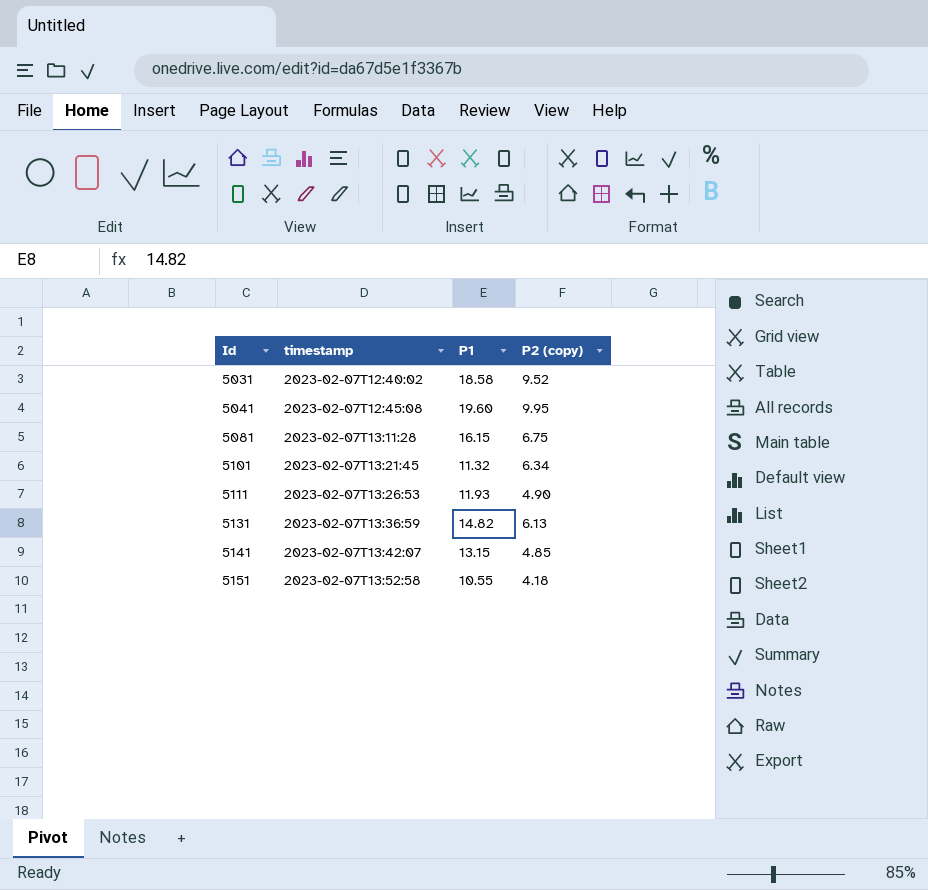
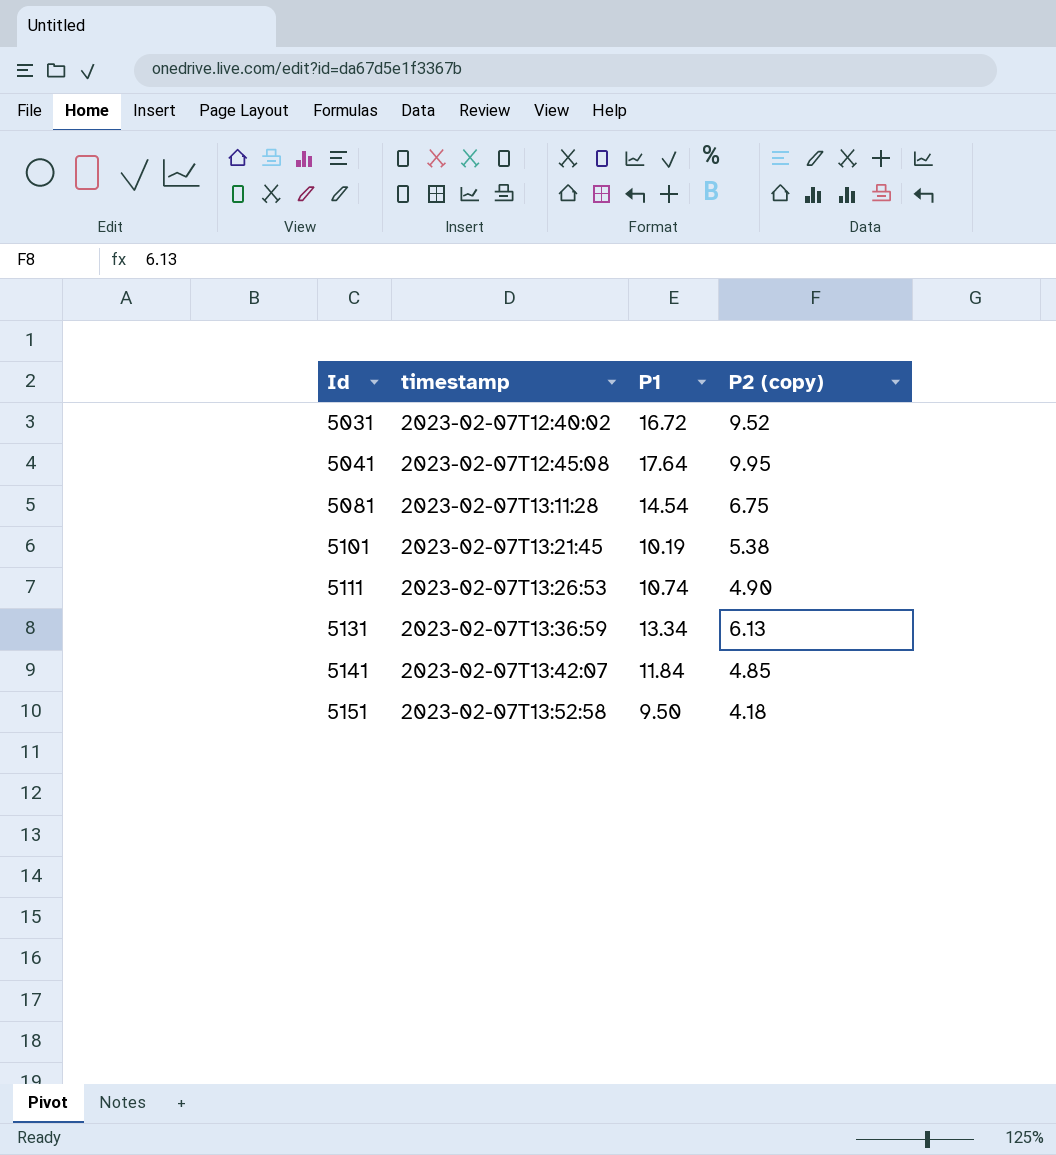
5031 | P1: 18.58 -> 16.72
5041 | P1: 19.60 -> 17.64
5081 | P1: 16.15 -> 14.54
5101 | P1: 11.32 -> 10.19
5101 | P2 (copy): 6.34 -> 5.38
5111 | P1: 11.93 -> 10.74
5131 | P1: 14.82 -> 13.34
5141 | P1: 13.15 -> 11.84
5151 | P1: 10.55 -> 9.50

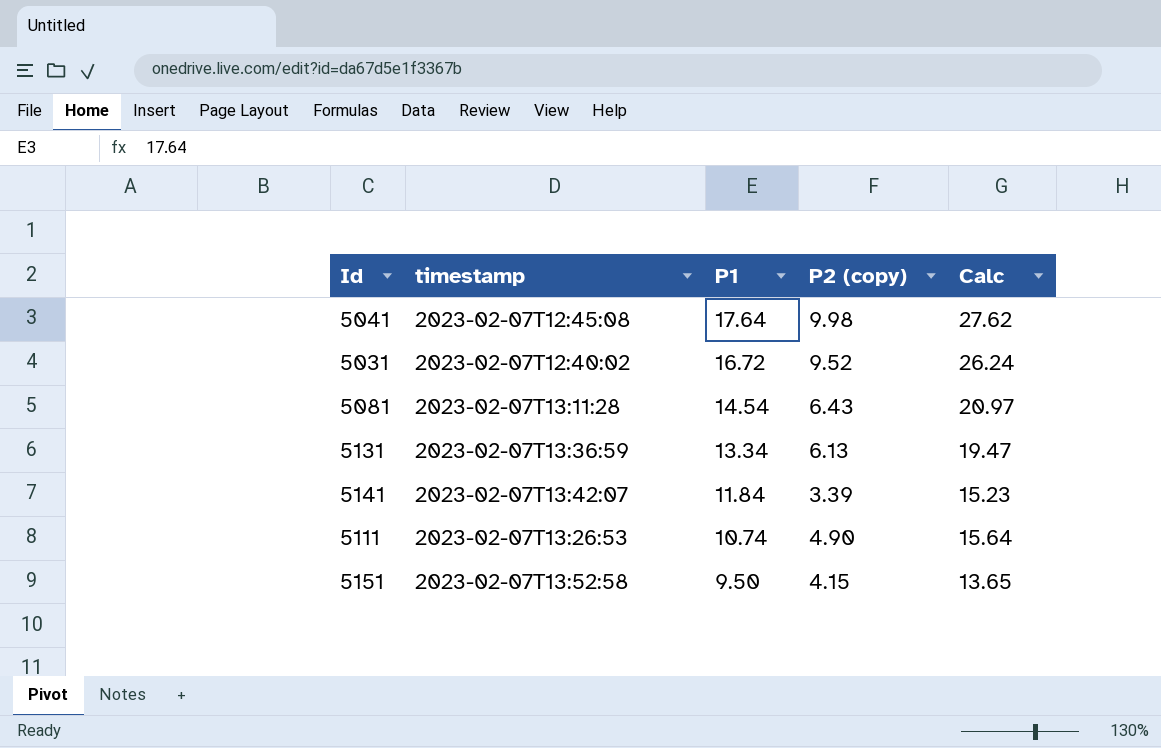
row order: Id ascending -> P1 descending
column Calc | formula: none -> [P1] + [P2 (copy)]
row 5101: 2023-02-07T13:21:45 | 10.19 | 5.38 -> none
5041 | P2 (copy): 9.95 -> 9.98
5081 | P2 (copy): 6.75 -> 6.43
5141 | P2 (copy): 4.85 -> 3.39
5151 | P2 (copy): 4.18 -> 4.15

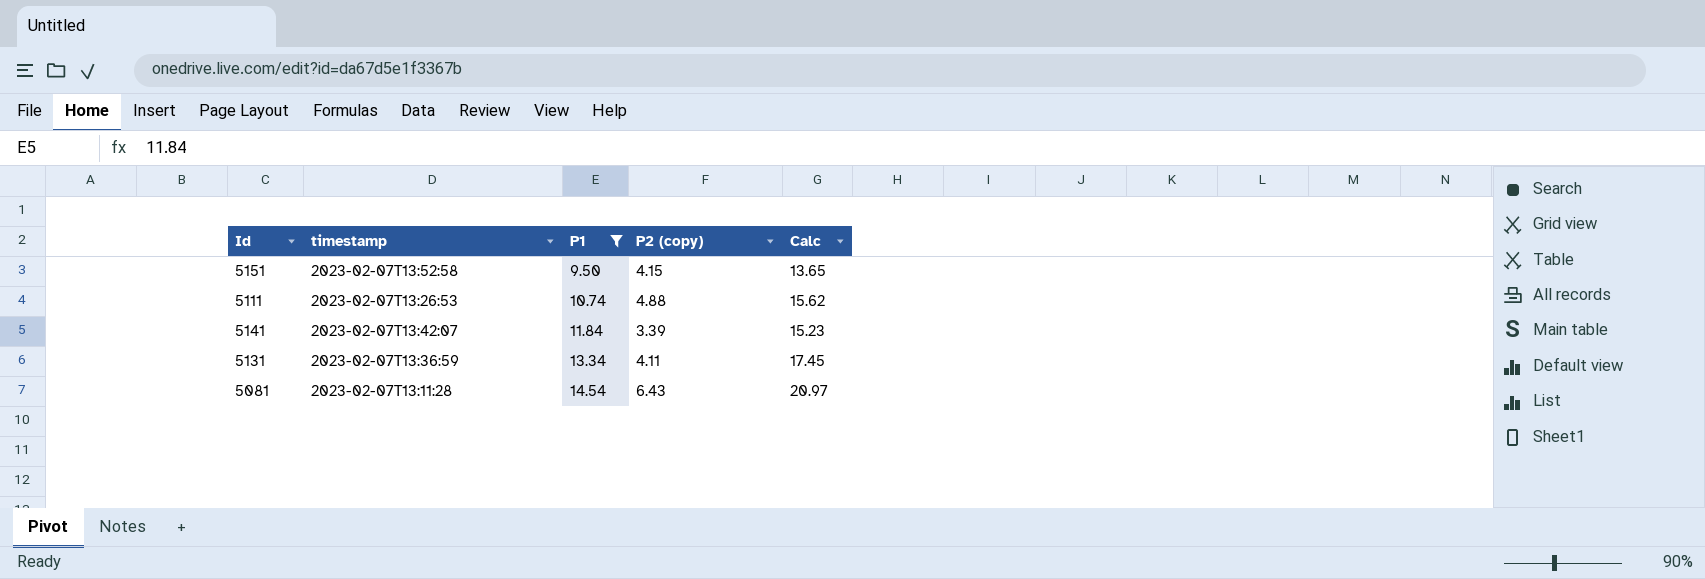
filter: none -> P1 <= 14.54
row order: P1 descending -> P1 ascending
5111 | P2 (copy): 4.90 -> 4.88
5111 | Calc: 15.64 -> 15.62
5131 | P2 (copy): 6.13 -> 4.11
5131 | Calc: 19.47 -> 17.45

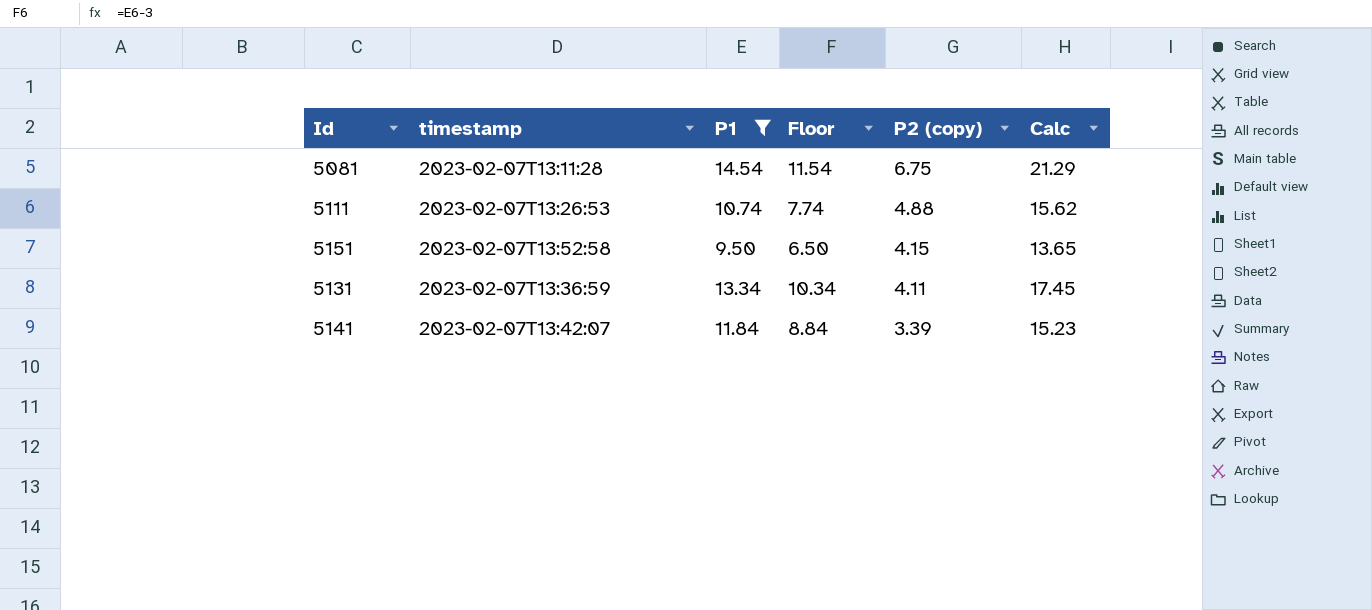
row order: P1 ascending -> P2 (copy) descending
column Floor | formula: none -> [P1] - 3
5081 | P2 (copy): 6.43 -> 6.75
5081 | Calc: 20.97 -> 21.29

